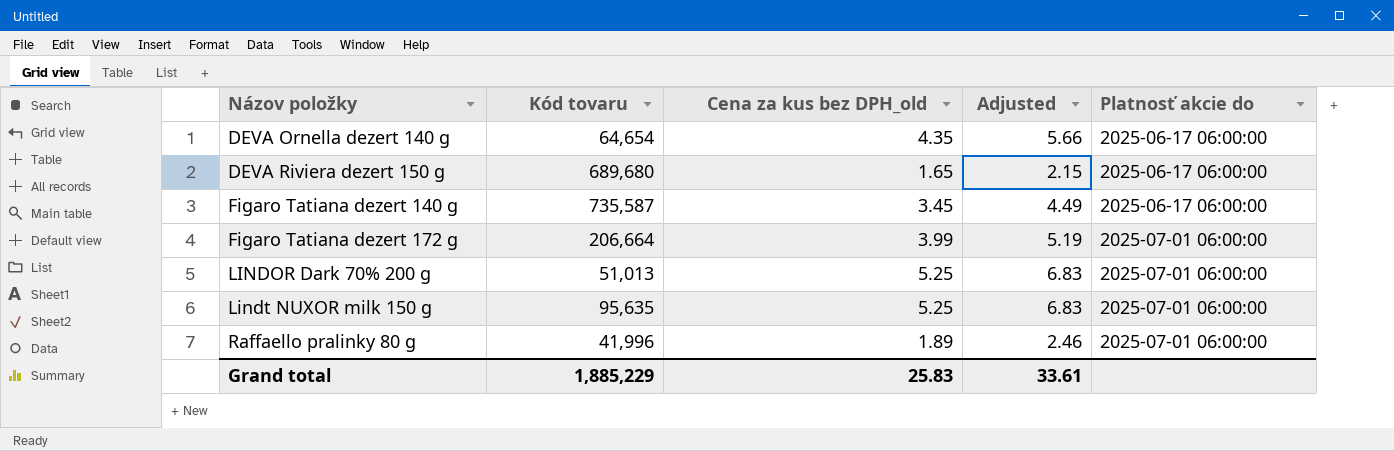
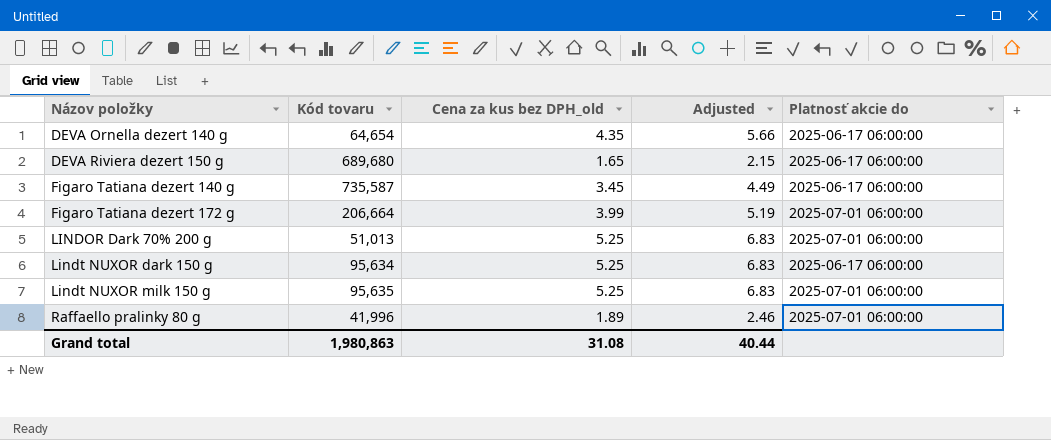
row Lindt NUXOR dark 150 g: none -> 95,634 | 5.25 | 6.83 | 2025-06-17 06:00:00
Grand total | Kód tovaru: 1,885,229 -> 1,980,863
Grand total | Cena za kus bez DPH_old: 25.83 -> 31.08
Grand total | Adjusted: 33.61 -> 40.44

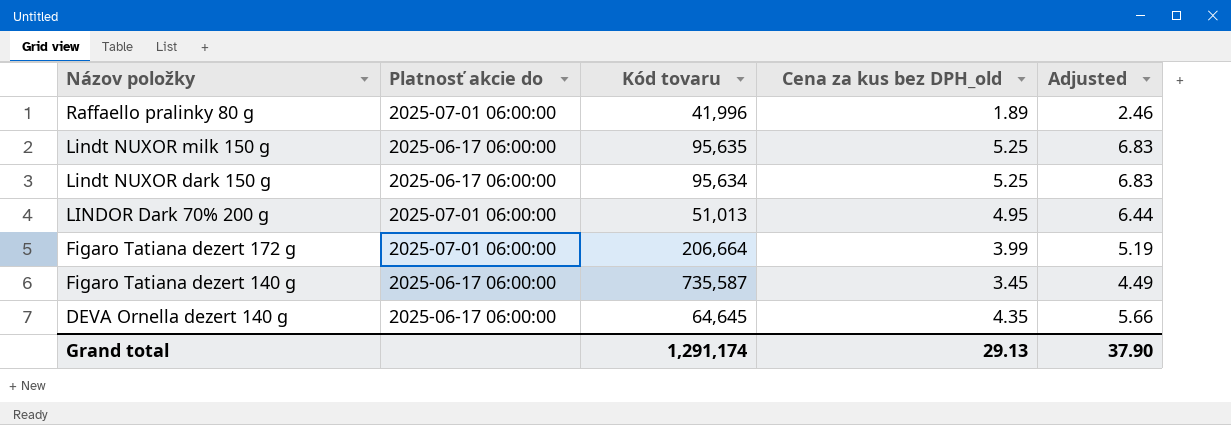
row order: Názov položky ascending -> Názov položky descending
column Platnosť akcie do | position: 5 -> 2
row DEVA Riviera dezert 150 g: 689,680 | 1.65 | 2.15 | 2025-06-17 06:00:00 -> none
Lindt NUXOR milk 150 g | Platnosť akcie do: 2025-07-01 06:00:00 -> 2025-06-17 06:00:00
LINDOR Dark 70% 200 g | Cena za kus bez DPH_old: 5.25 -> 4.95
LINDOR Dark 70% 200 g | Adjusted: 6.83 -> 6.44
DEVA Ornella dezert 140 g | Kód tovaru: 64,654 -> 64,645
Grand total | Kód tovaru: 1,980,863 -> 1,291,174
Grand total | Cena za kus bez DPH_old: 31.08 -> 29.13
Grand total | Adjusted: 40.44 -> 37.90

